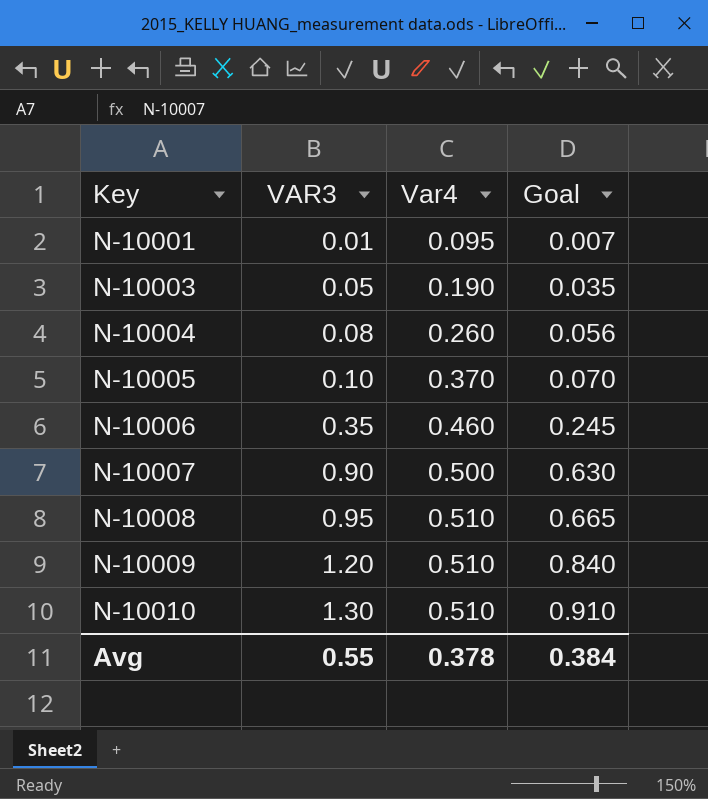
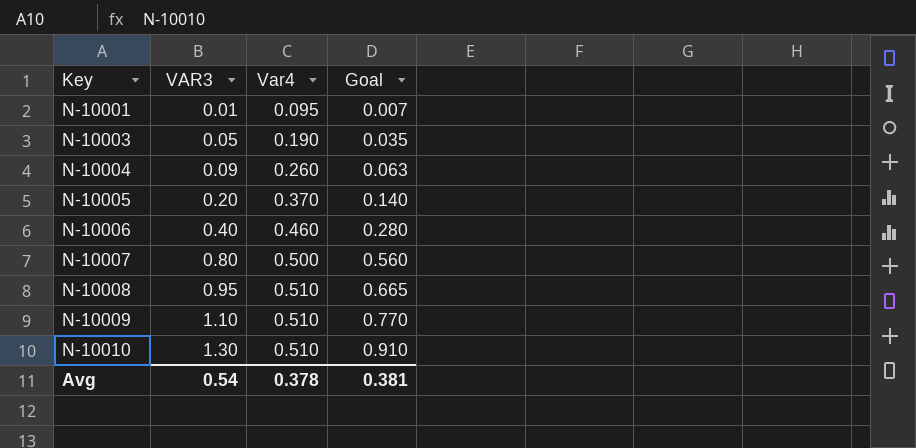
N-10004 | VAR3: 0.08 -> 0.09
N-10004 | Goal: 0.056 -> 0.063
N-10005 | VAR3: 0.10 -> 0.20
N-10005 | Goal: 0.070 -> 0.140
N-10006 | VAR3: 0.35 -> 0.40
N-10006 | Goal: 0.245 -> 0.280
N-10007 | VAR3: 0.90 -> 0.80
N-10007 | Goal: 0.630 -> 0.560
N-10009 | VAR3: 1.20 -> 1.10
N-10009 | Goal: 0.840 -> 0.770
Avg | VAR3: 0.55 -> 0.54
Avg | Goal: 0.384 -> 0.381

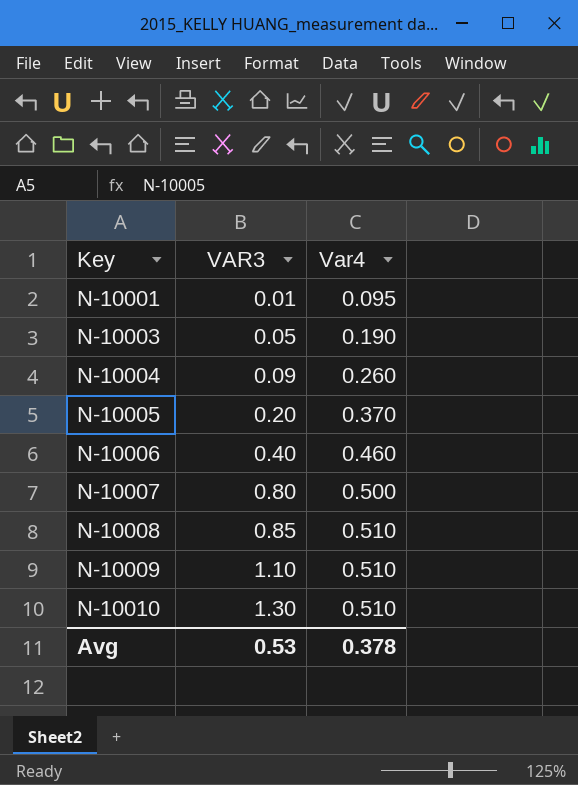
column Goal | formula: [VAR3] * 0.7 -> none
N-10008 | VAR3: 0.95 -> 0.85
Avg | VAR3: 0.54 -> 0.53

